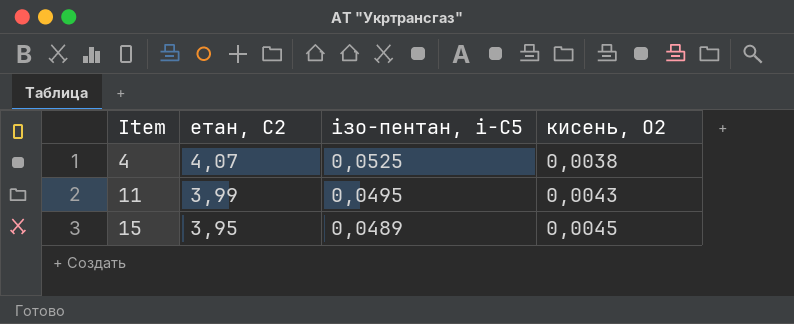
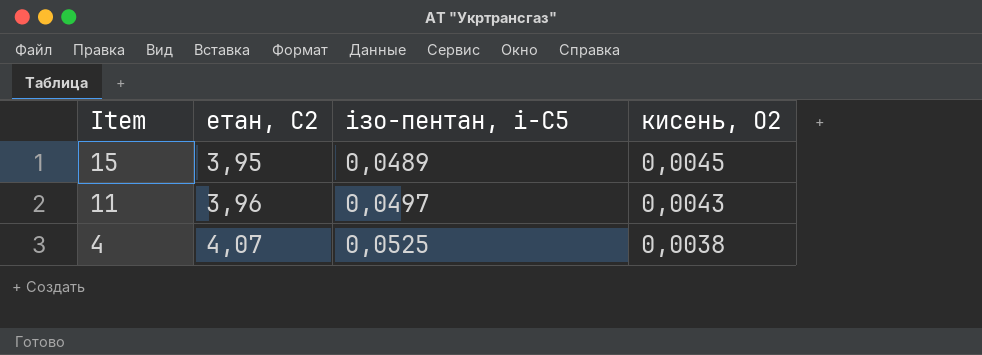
row order: Item ascending -> Item descending
11 | етан, С2: 3,99 -> 3,96
11 | ізо-пентан, і-С5: 0,0495 -> 0,0497

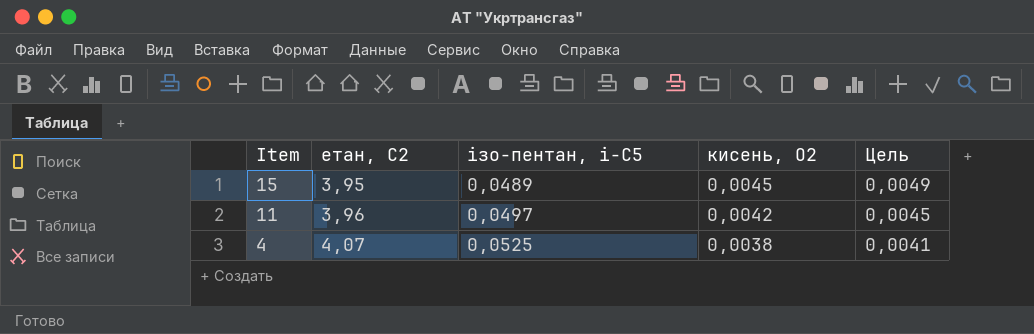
column Цель | formula: none -> [кисень, О2] * 1,08
11 | кисень, О2: 0,0043 -> 0,0042

